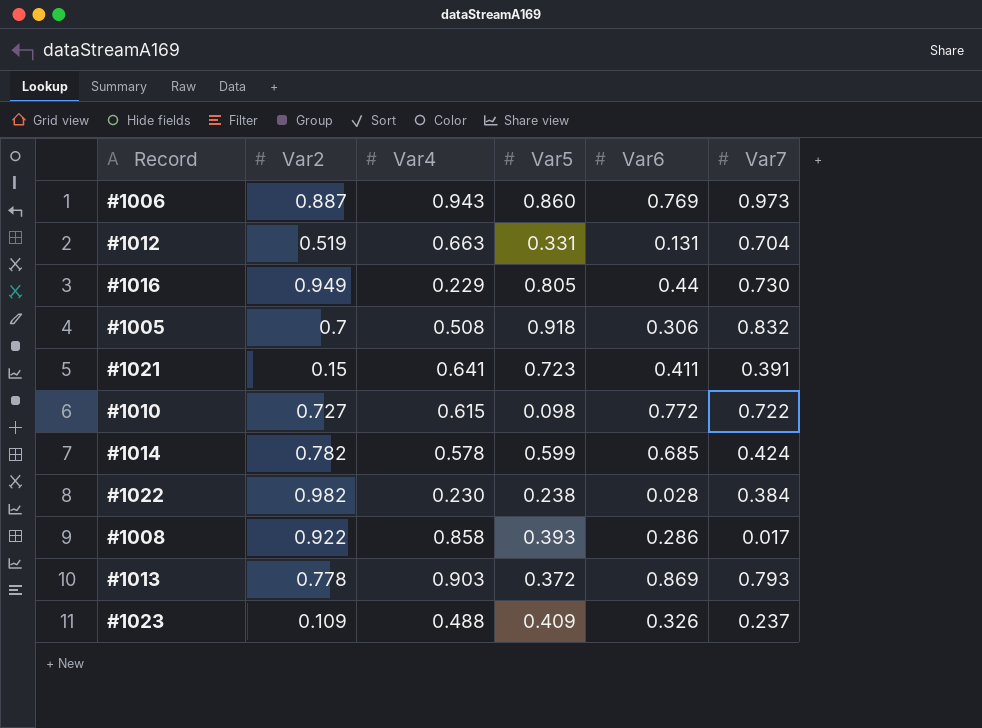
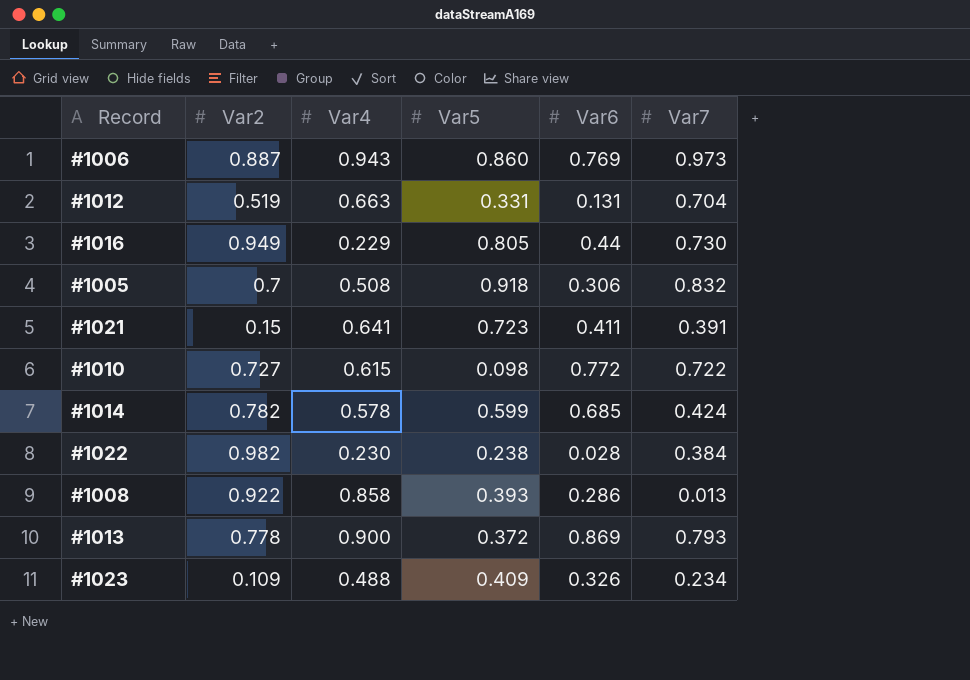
#1008 | Var7: 0.017 -> 0.013
#1013 | Var4: 0.903 -> 0.900
#1023 | Var7: 0.237 -> 0.234

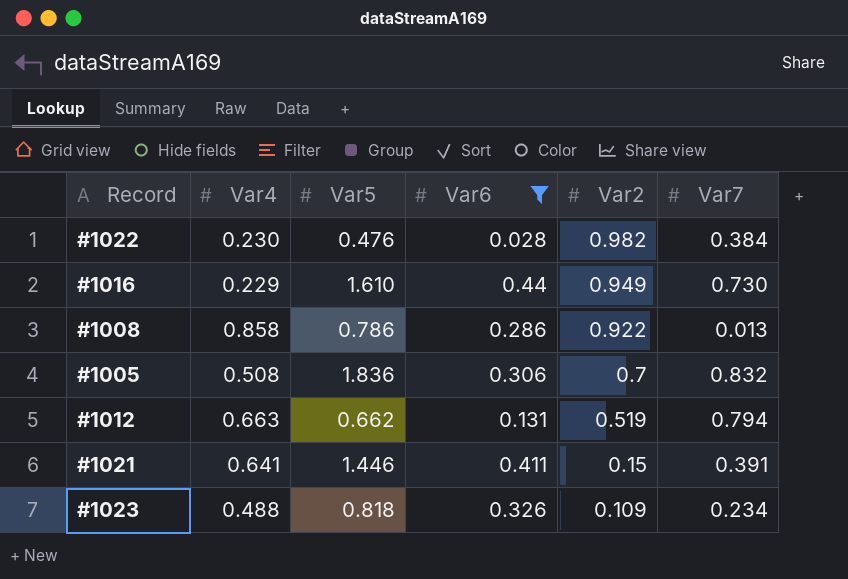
filter: none -> Var6 <= 0.44
row order: none -> Var2 descending
column Var2 | position: 2 -> 5
#1022 | Var5: 0.238 -> 0.476
#1016 | Var5: 0.805 -> 1.610
#1008 | Var5: 0.393 -> 0.786
#1005 | Var5: 0.918 -> 1.836
#1012 | Var5: 0.331 -> 0.662
#1012 | Var7: 0.704 -> 0.794
#1021 | Var5: 0.723 -> 1.446
#1023 | Var5: 0.409 -> 0.818

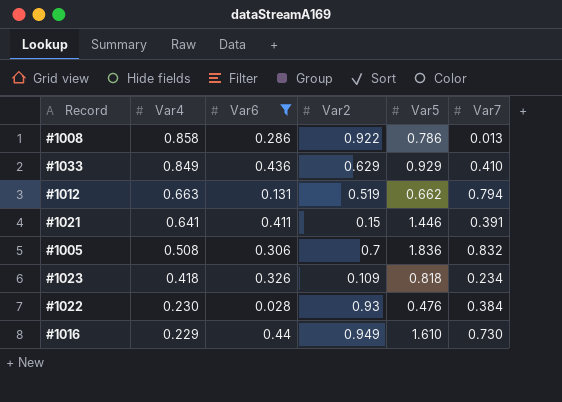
row order: Var2 descending -> Var4 descending
column Var5 | position: 3 -> 5
row #1033: none -> 0.849 | 0.436 | 0.629 | 0.929 | 0.410
#1023 | Var4: 0.488 -> 0.418
#1022 | Var2: 0.982 -> 0.93

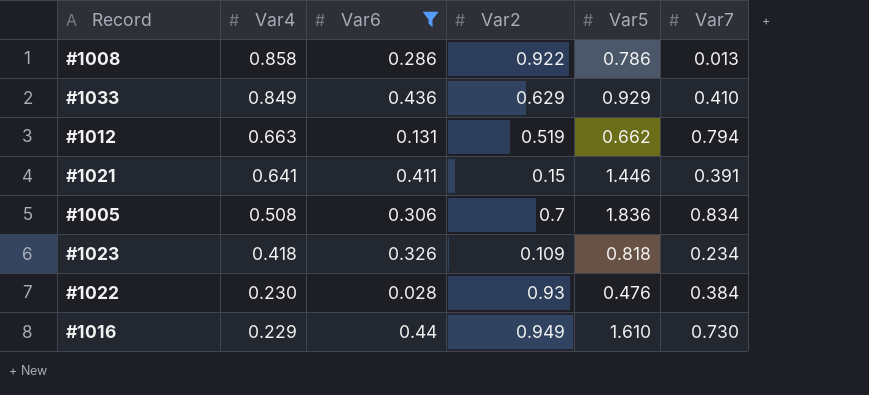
#1005 | Var7: 0.832 -> 0.834

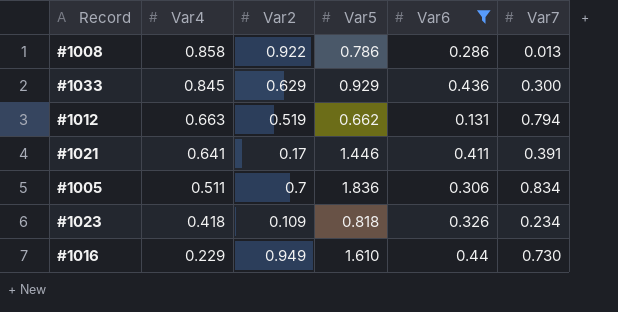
column Var6 | position: 3 -> 5
row #1022: 0.230 | 0.028 | 0.93 | 0.476 | 0.384 -> none
#1033 | Var4: 0.849 -> 0.845
#1033 | Var7: 0.410 -> 0.300
#1021 | Var2: 0.15 -> 0.17
#1005 | Var4: 0.508 -> 0.511

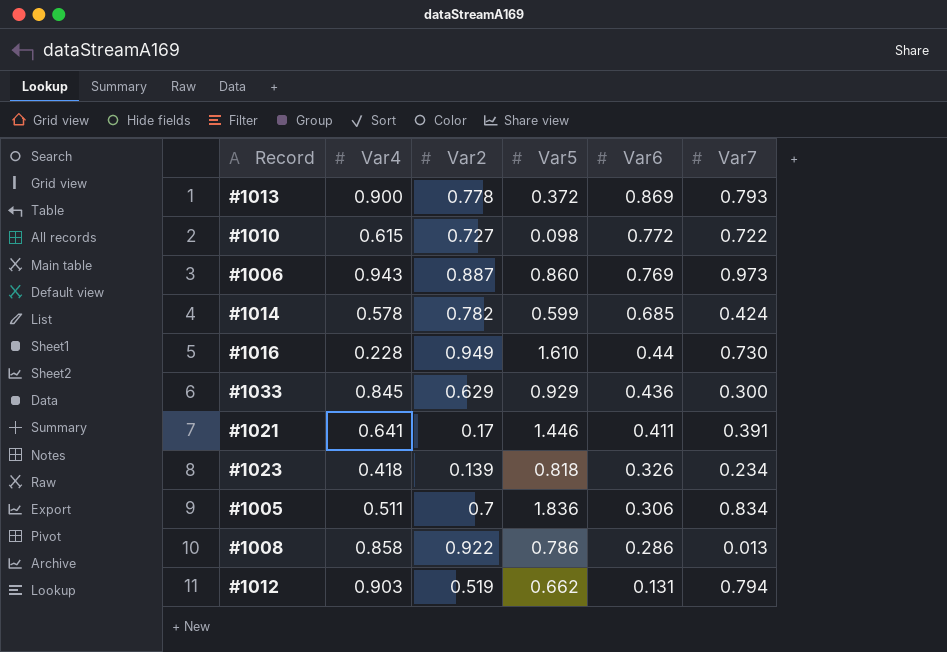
filter: Var6 <= 0.44 -> none
row order: Var4 descending -> Var6 descending
#1016 | Var4: 0.229 -> 0.228
#1023 | Var2: 0.109 -> 0.139
#1012 | Var4: 0.663 -> 0.903

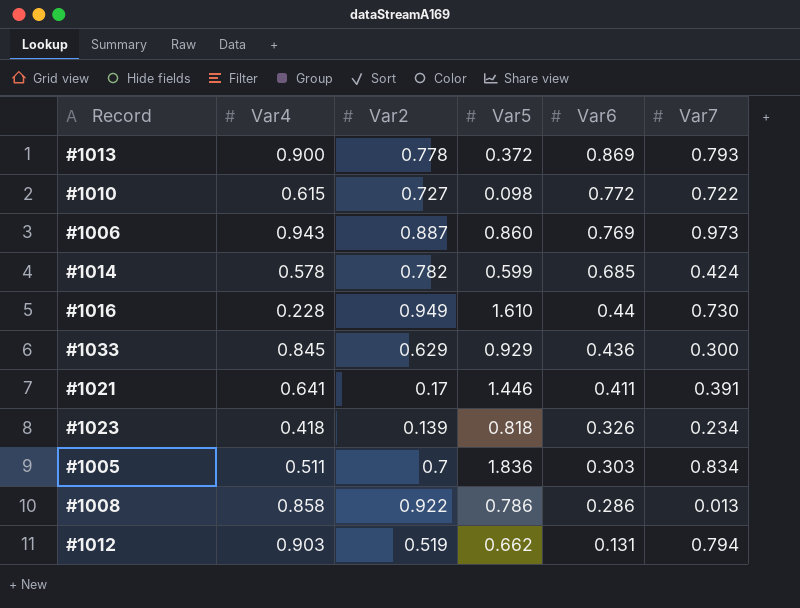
#1005 | Var6: 0.306 -> 0.303

